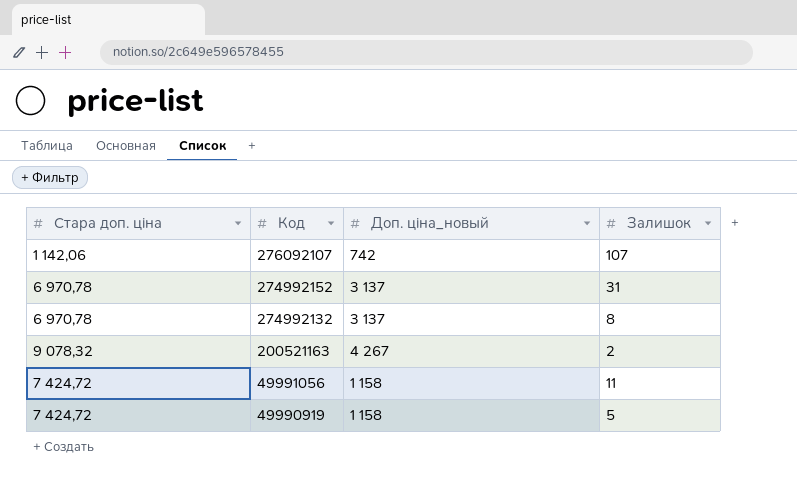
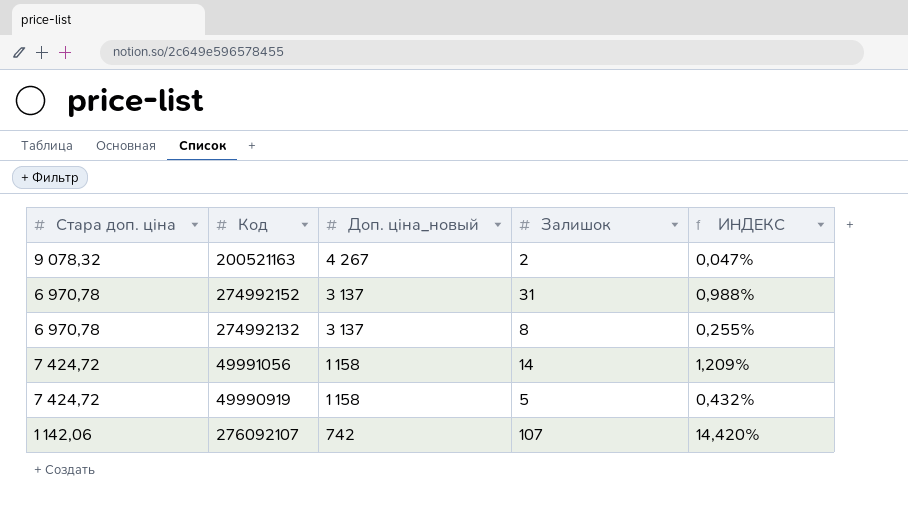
row order: Код descending -> Доп. ціна_новый descending
column ИНДЕКС | formula: none -> [Залишок] / [Доп. ціна_новый]
49991056 | Залишок: 11 -> 14

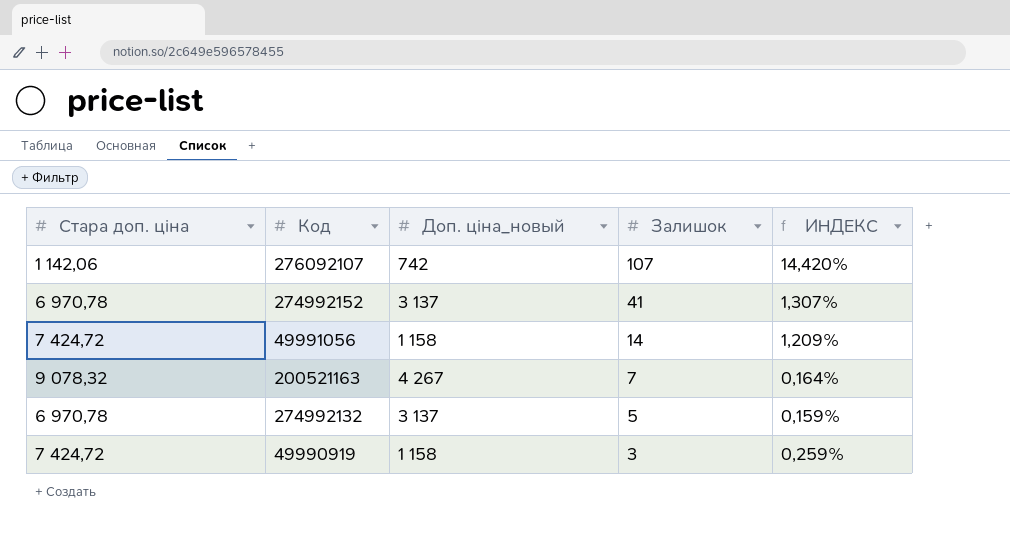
row order: Доп. ціна_новый descending -> Залишок descending
274992152 | Залишок: 31 -> 41
274992152 | ИНДЕКС: 0,988% -> 1,307%
200521163 | Залишок: 2 -> 7
200521163 | ИНДЕКС: 0,047% -> 0,164%
274992132 | Залишок: 8 -> 5
274992132 | ИНДЕКС: 0,255% -> 0,159%
49990919 | Залишок: 5 -> 3
49990919 | ИНДЕКС: 0,432% -> 0,259%

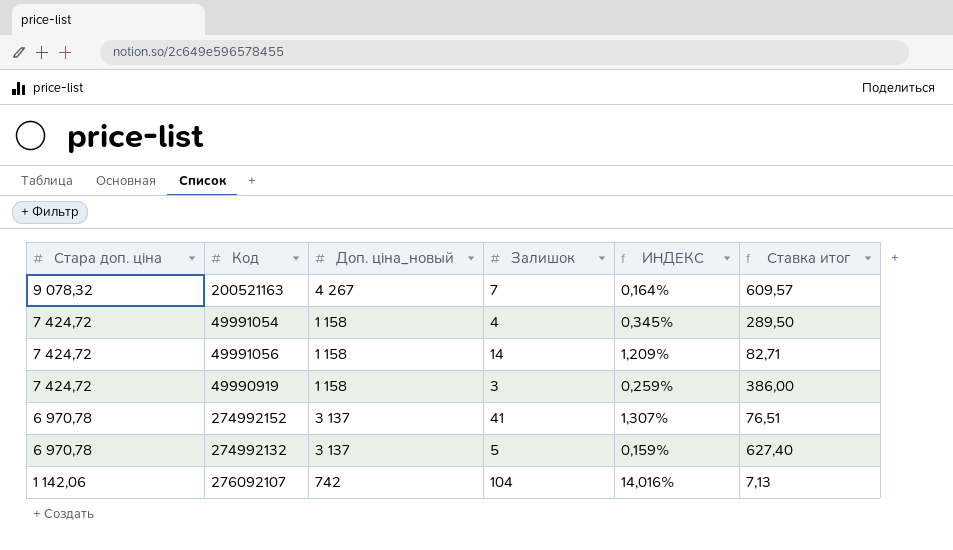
row order: Залишок descending -> Стара доп. ціна descending
column Ставка итог | formula: none -> [Доп. ціна_новый] / [Залишок]
row 49991054: none -> 7 424,72 | 1 158 | 4 | 0,345% | 289,50
276092107 | Залишок: 107 -> 104
276092107 | ИНДЕКС: 14,420% -> 14,016%

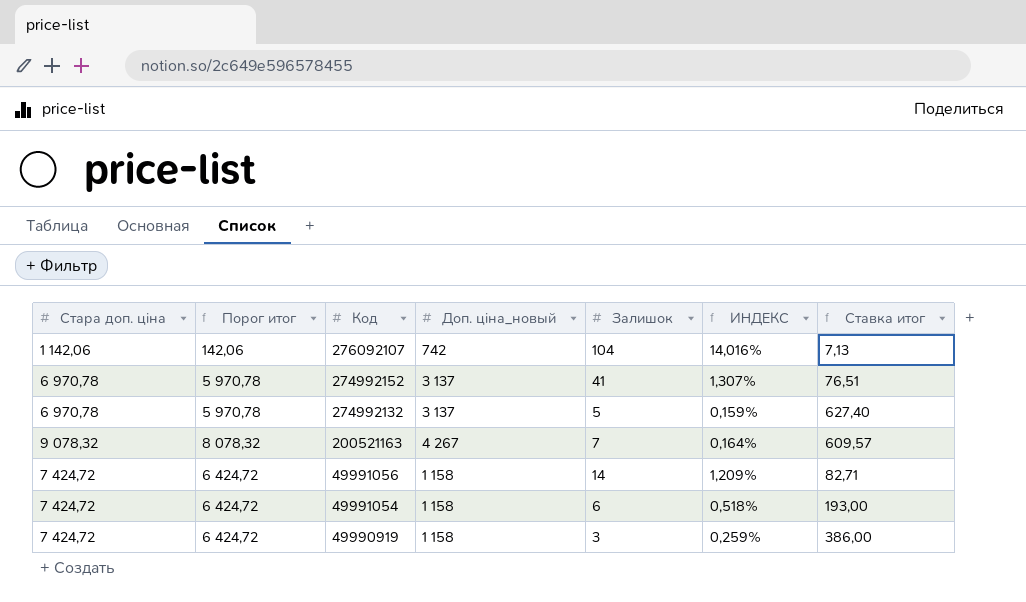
row order: Стара доп. ціна descending -> Код descending
column Порог итог | formula: none -> [Стара доп. ціна] - 1000
49991054 | Залишок: 4 -> 6
49991054 | ИНДЕКС: 0,345% -> 0,518%
49991054 | Ставка итог: 289,50 -> 193,00

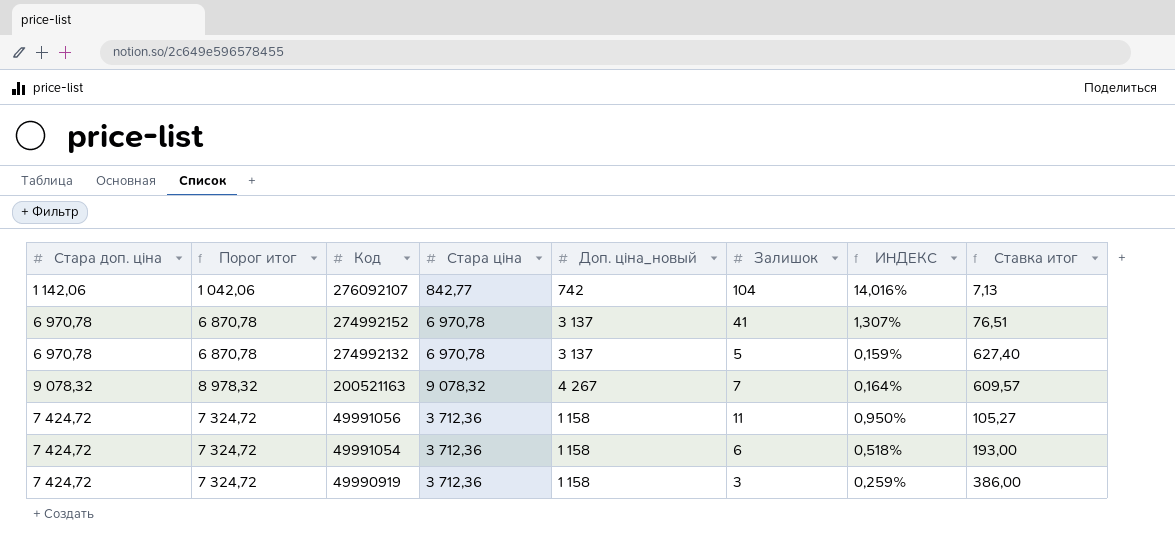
column Порог итог | formula: [Стара доп. ціна] - 1000 -> [Стара доп. ціна] - 100
column Стара ціна | position: none -> 4
49991056 | Залишок: 14 -> 11
49991056 | ИНДЕКС: 1,209% -> 0,950%
49991056 | Ставка итог: 82,71 -> 105,27

